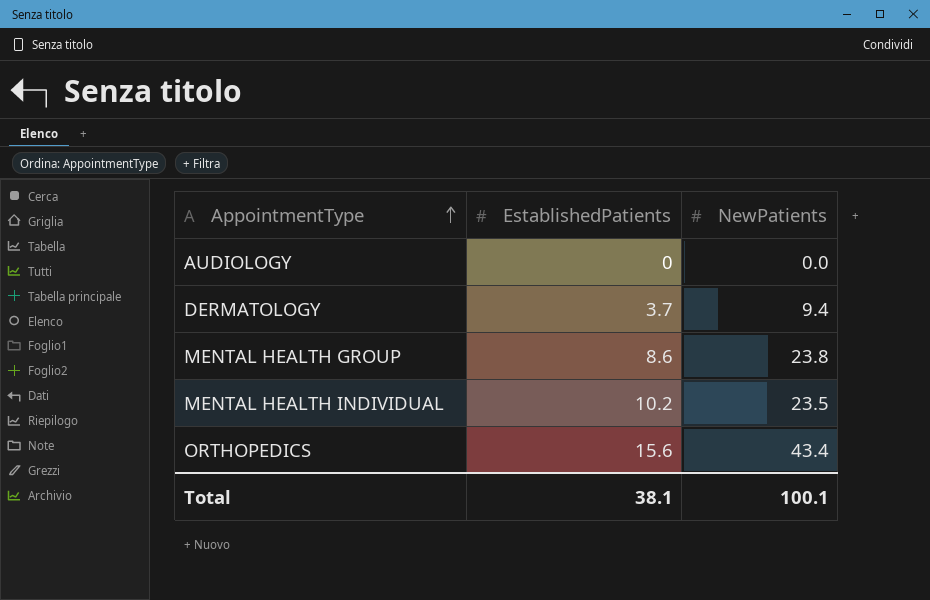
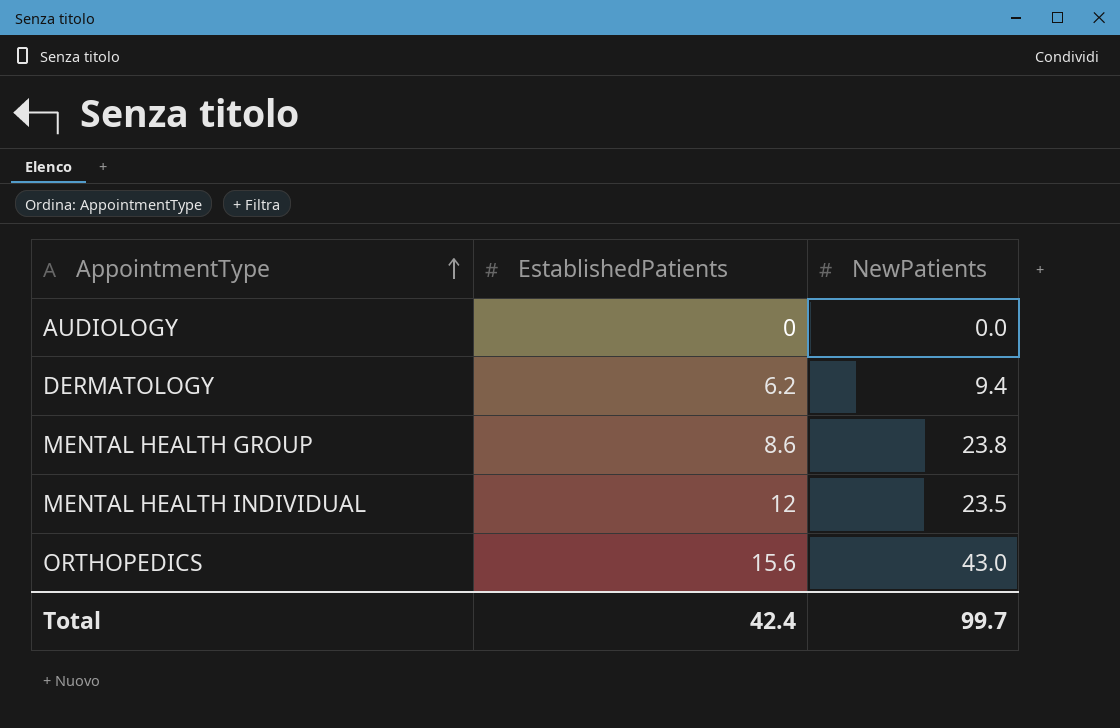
DERMATOLOGY | EstablishedPatients: 3.7 -> 6.2
MENTAL HEALTH INDIVIDUAL | EstablishedPatients: 10.2 -> 12
ORTHOPEDICS | NewPatients: 43.4 -> 43.0
Total | EstablishedPatients: 38.1 -> 42.4
Total | NewPatients: 100.1 -> 99.7

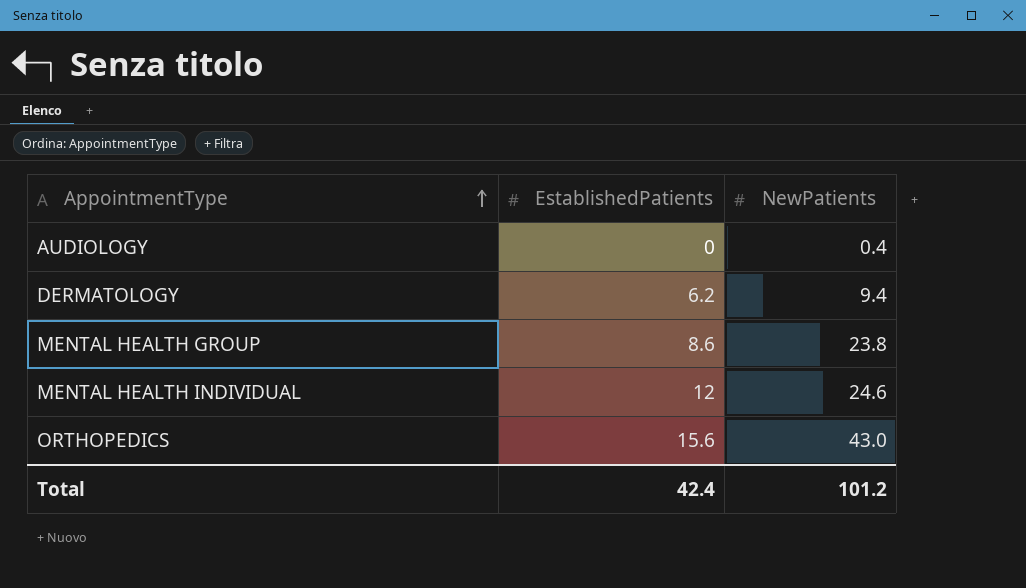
AUDIOLOGY | NewPatients: 0.0 -> 0.4
MENTAL HEALTH INDIVIDUAL | NewPatients: 23.5 -> 24.6
Total | NewPatients: 99.7 -> 101.2

